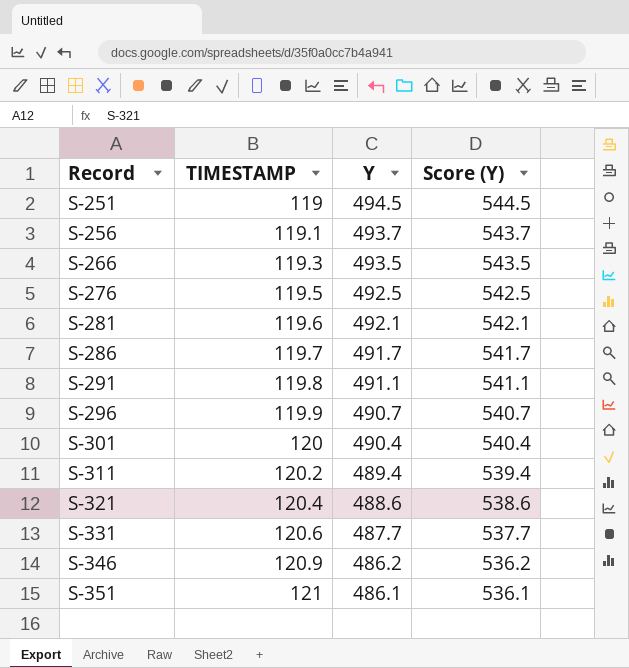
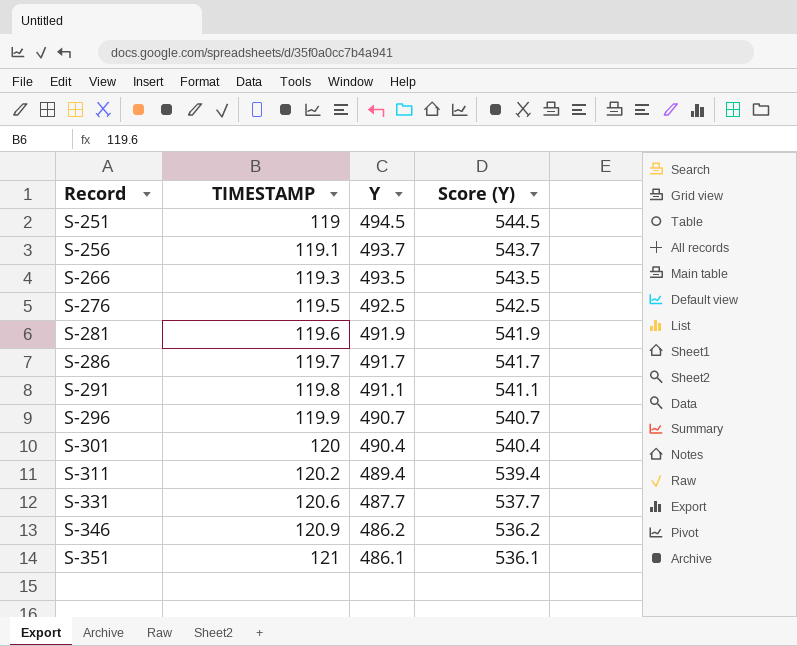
row S-321: 120.4 | 488.6 | 538.6 -> none
S-281 | Y: 492.1 -> 491.9
S-281 | Score (Y): 542.1 -> 541.9

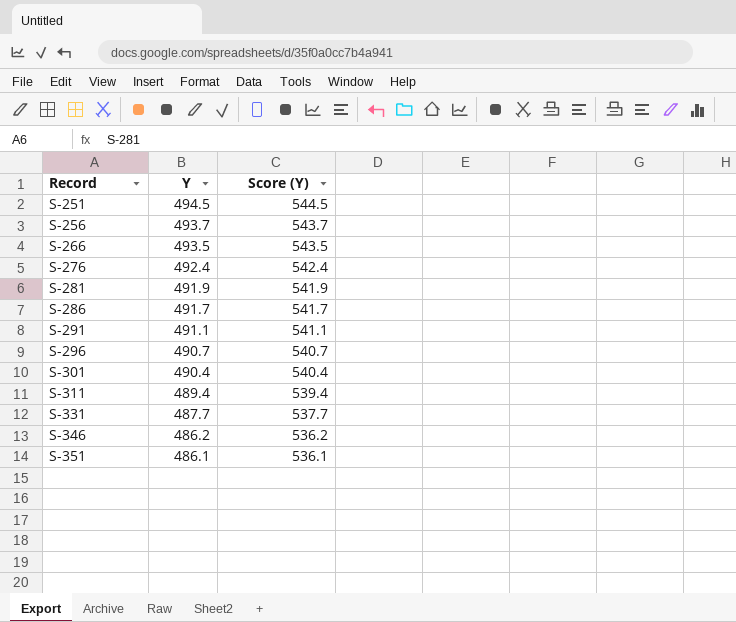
column TIMESTAMP | position: 2 -> none
S-276 | Y: 492.5 -> 492.4
S-276 | Score (Y): 542.5 -> 542.4

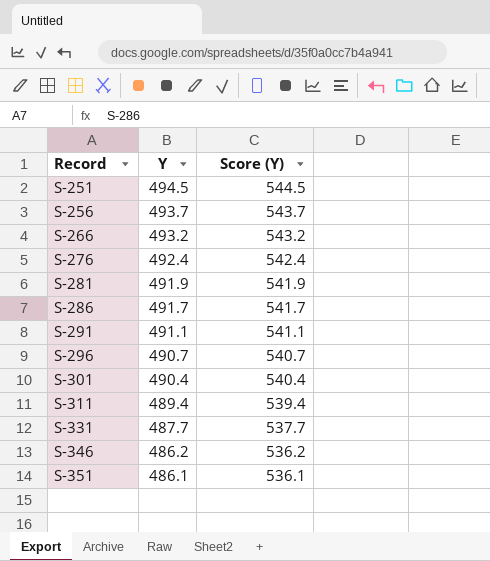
S-266 | Y: 493.5 -> 493.2
S-266 | Score (Y): 543.5 -> 543.2

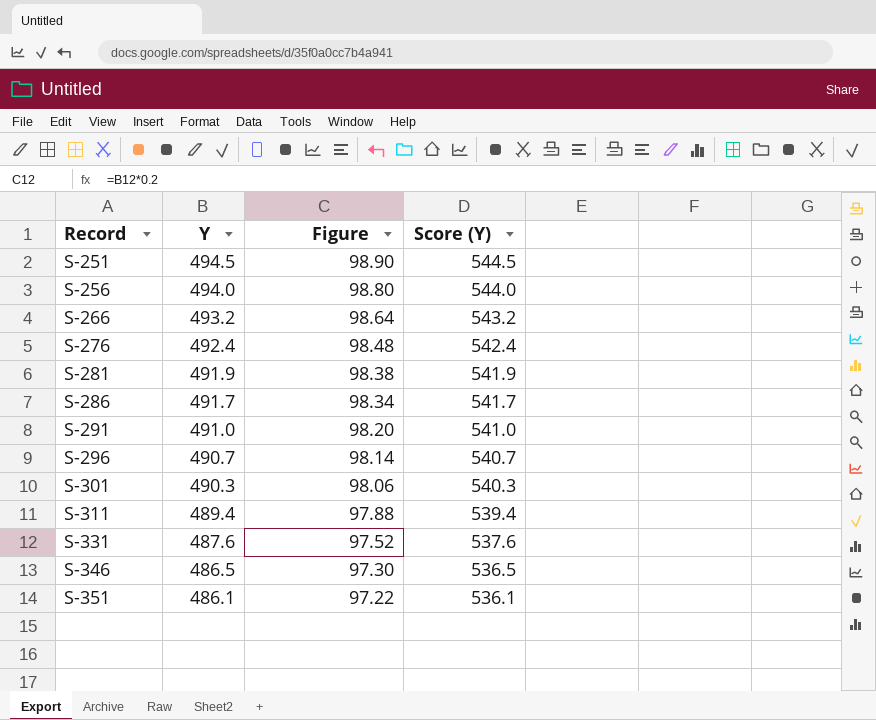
column Figure | formula: none -> [Y] * 0.2
S-256 | Y: 493.7 -> 494.0
S-256 | Score (Y): 543.7 -> 544.0
S-291 | Y: 491.1 -> 491.0
S-291 | Score (Y): 541.1 -> 541.0
S-301 | Y: 490.4 -> 490.3
S-301 | Score (Y): 540.4 -> 540.3
S-331 | Y: 487.7 -> 487.6
S-331 | Score (Y): 537.7 -> 537.6
S-346 | Y: 486.2 -> 486.5
S-346 | Score (Y): 536.2 -> 536.5

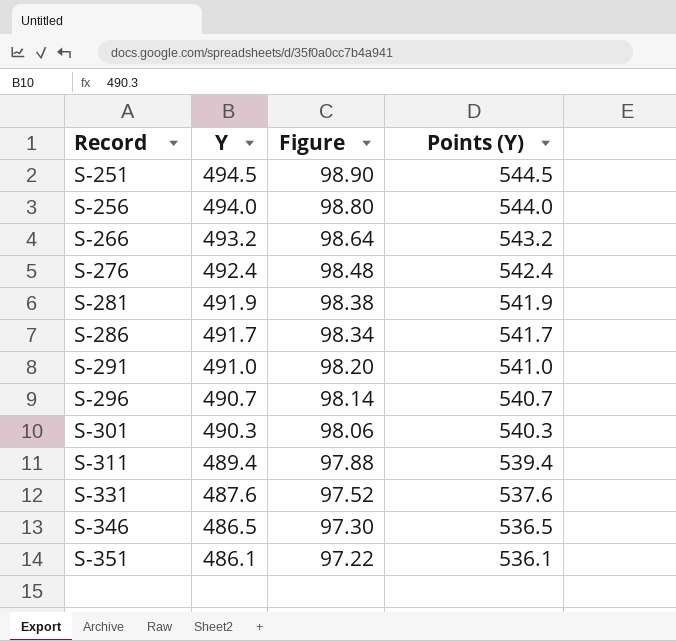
column name: Score (Y) -> Points (Y)

